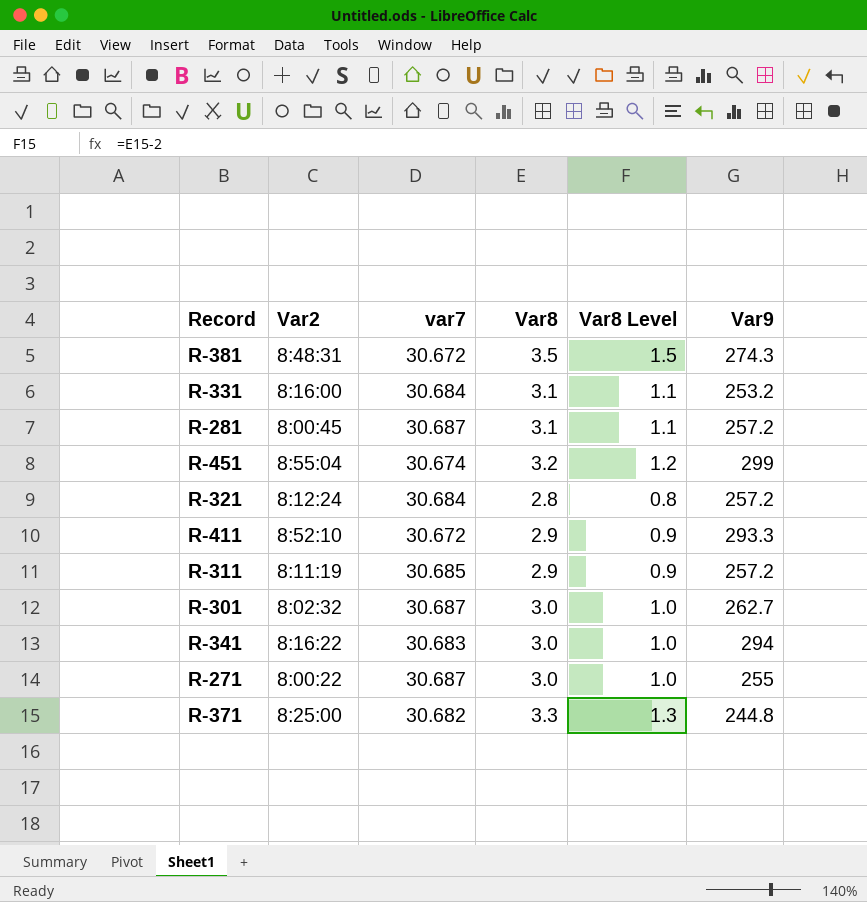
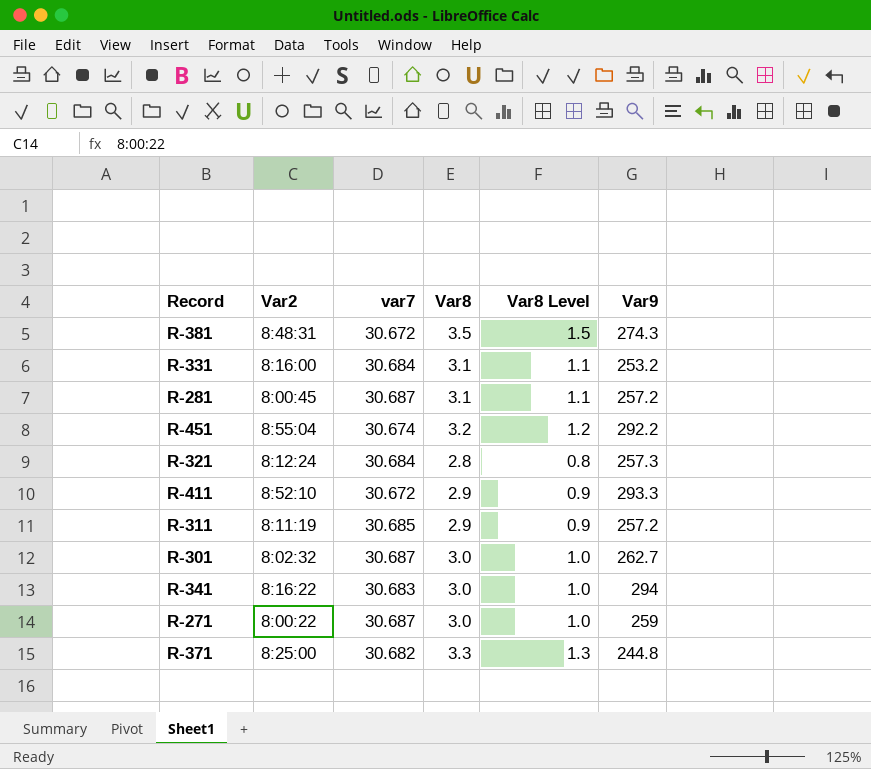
R-451 | Var9: 299 -> 292.2
R-321 | Var9: 257.2 -> 257.3
R-271 | Var9: 255 -> 259

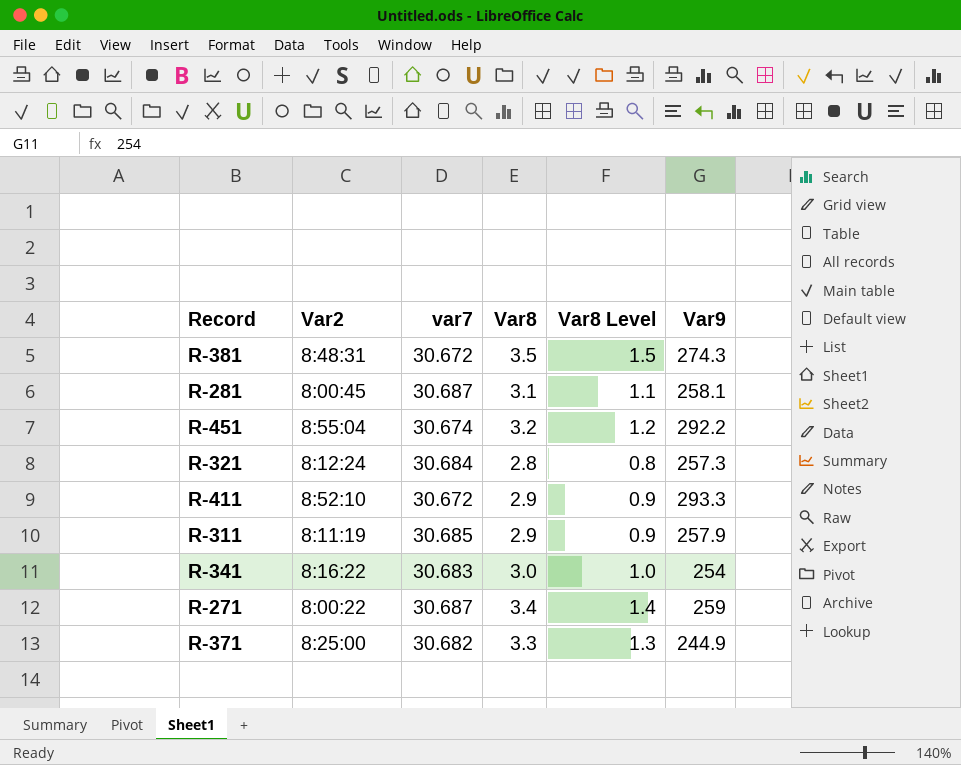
row R-331: 8:16:00 | 30.684 | 3.1 | 1.1 | 253.2 -> none
row R-301: 8:02:32 | 30.687 | 3.0 | 1.0 | 262.7 -> none
R-281 | Var9: 257.2 -> 258.1
R-311 | Var9: 257.2 -> 257.9
R-341 | Var9: 294 -> 254
R-271 | Var8: 3.0 -> 3.4
R-271 | Var8 Level: 1.0 -> 1.4
R-371 | Var9: 244.8 -> 244.9

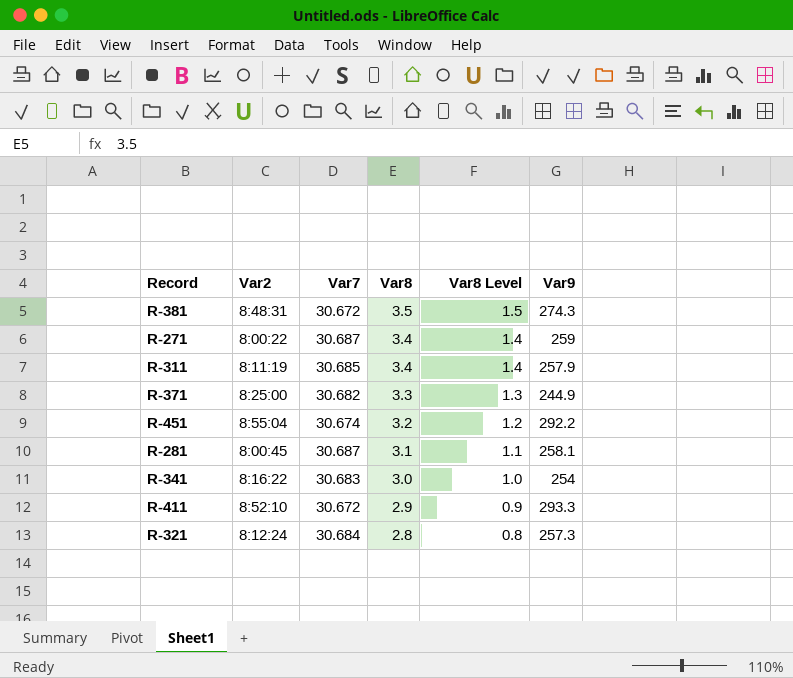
row order: none -> Var8 descending
column name: var7 -> Var7
R-311 | Var8: 2.9 -> 3.4
R-311 | Var8 Level: 0.9 -> 1.4

